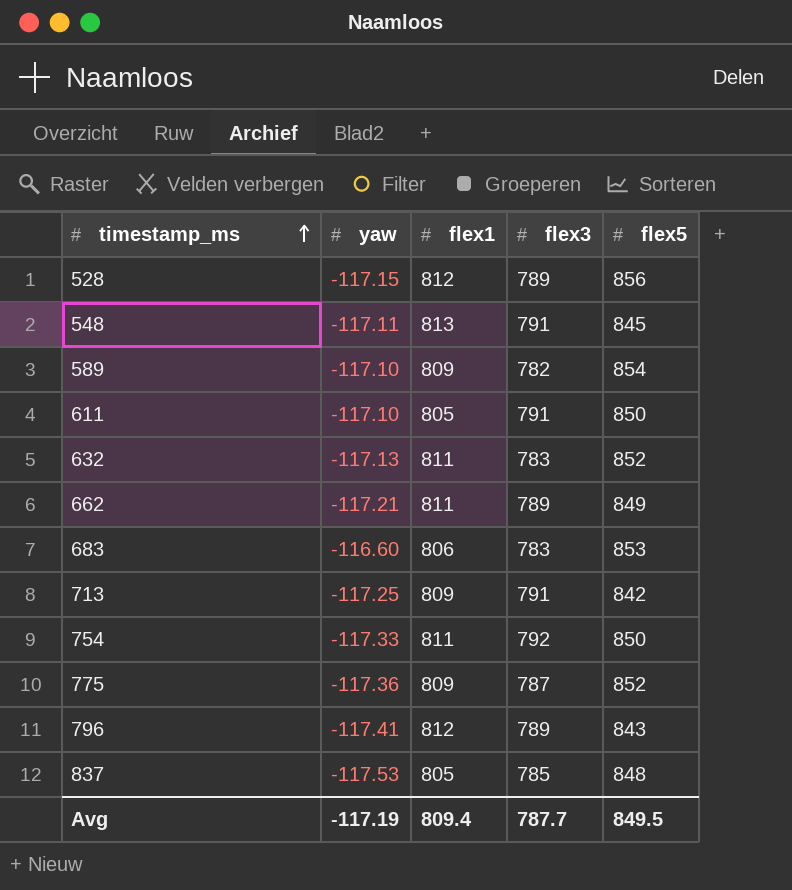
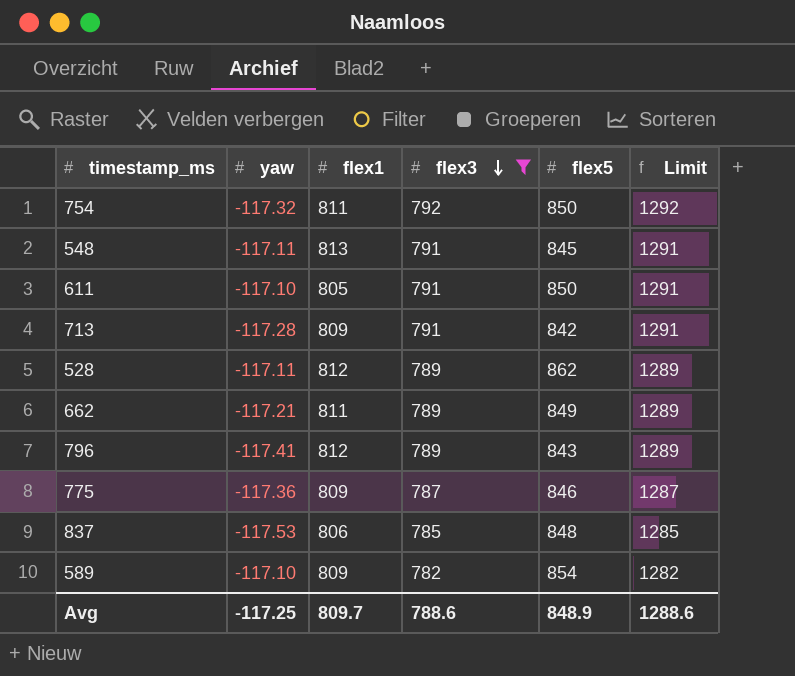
filter: none -> flex3 != 783
row order: timestamp_ms ascending -> flex3 descending
column Limit | formula: none -> [flex3] + 500
754 | yaw: -117.33 -> -117.32
713 | yaw: -117.25 -> -117.28
528 | yaw: -117.15 -> -117.11
528 | flex5: 856 -> 862
775 | flex5: 852 -> 846
837 | flex1: 805 -> 806
Avg | yaw: -117.19 -> -117.25
Avg | flex1: 809.4 -> 809.7
Avg | flex3: 787.7 -> 788.6
Avg | flex5: 849.5 -> 848.9

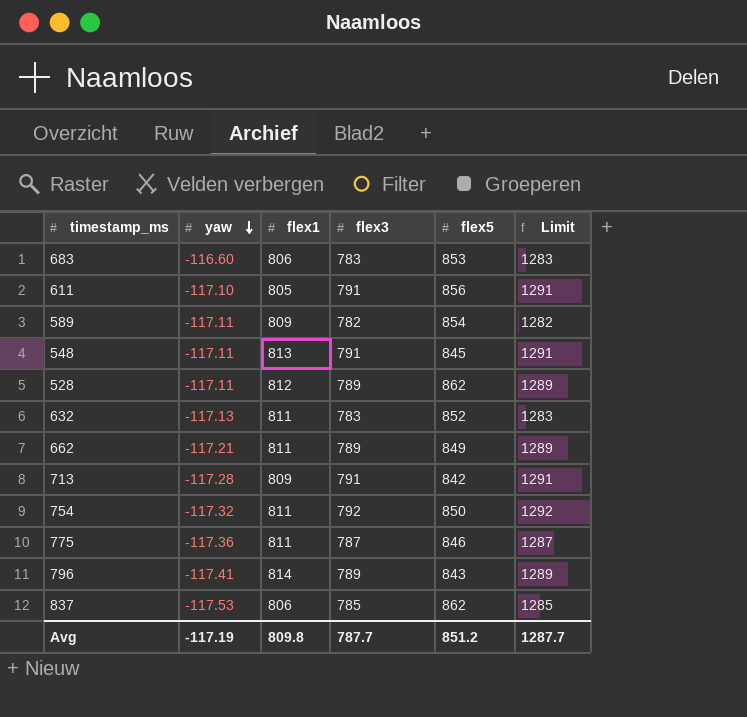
filter: flex3 != 783 -> none
row order: flex3 descending -> yaw descending
611 | flex5: 850 -> 856
589 | yaw: -117.10 -> -117.11
775 | flex1: 809 -> 811
796 | flex1: 812 -> 814
837 | flex5: 848 -> 862
Avg | yaw: -117.25 -> -117.19
Avg | flex1: 809.7 -> 809.8
Avg | flex3: 788.6 -> 787.7
Avg | flex5: 848.9 -> 851.2
Avg | Limit: 1288.6 -> 1287.7

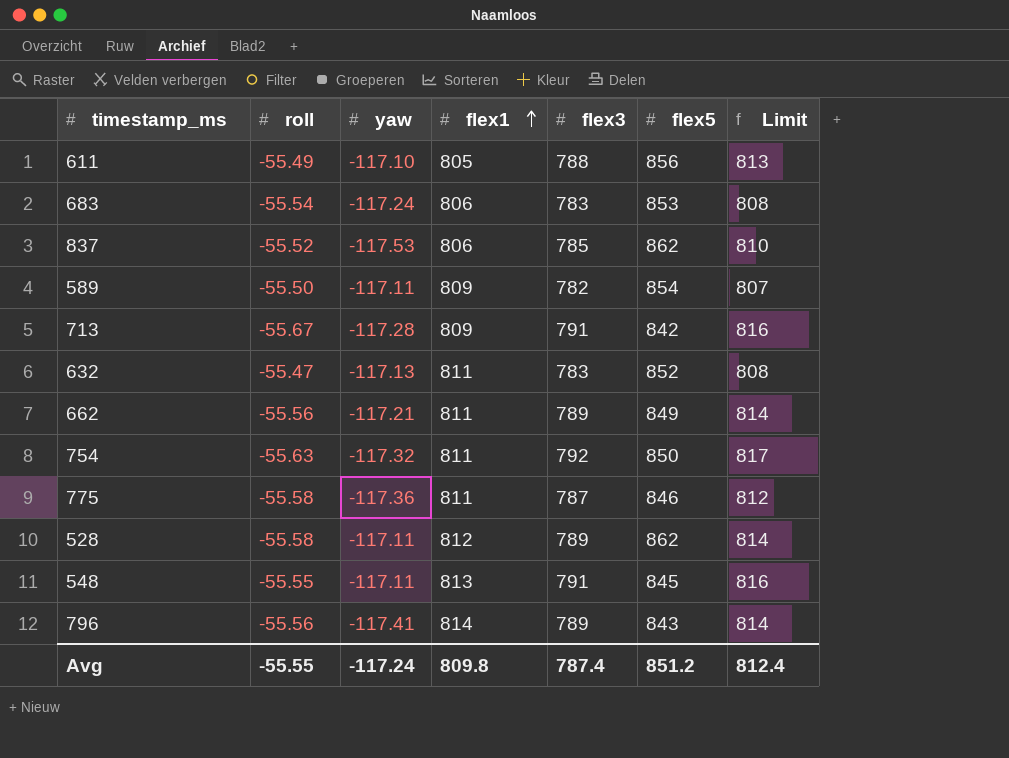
row order: yaw descending -> flex1 ascending
column roll | position: none -> 2
column Limit | formula: [flex3] + 500 -> [flex3] + 25
611 | flex3: 791 -> 788
683 | yaw: -116.60 -> -117.24
Avg | yaw: -117.19 -> -117.24
Avg | flex3: 787.7 -> 787.4
Avg | Limit: 1287.7 -> 812.4

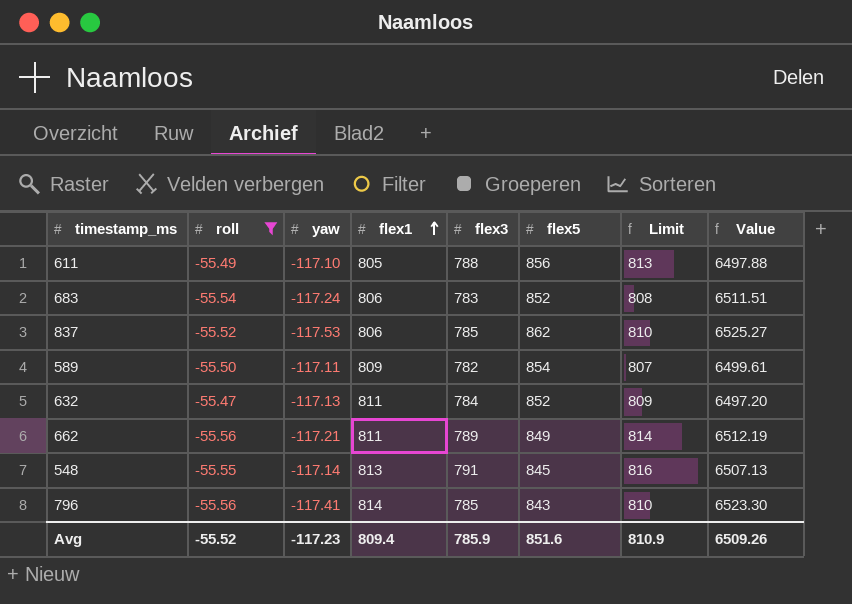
filter: none -> roll >= -55.56
column Value | formula: none -> [roll] * [yaw]
683 | flex5: 853 -> 852
632 | flex3: 783 -> 784
632 | Limit: 808 -> 809
548 | yaw: -117.11 -> -117.14
796 | flex3: 789 -> 785
796 | Limit: 814 -> 810
Avg | roll: -55.55 -> -55.52
Avg | yaw: -117.24 -> -117.23
Avg | flex1: 809.8 -> 809.4
Avg | flex3: 787.4 -> 785.9
Avg | flex5: 851.2 -> 851.6
Avg | Limit: 812.4 -> 810.9

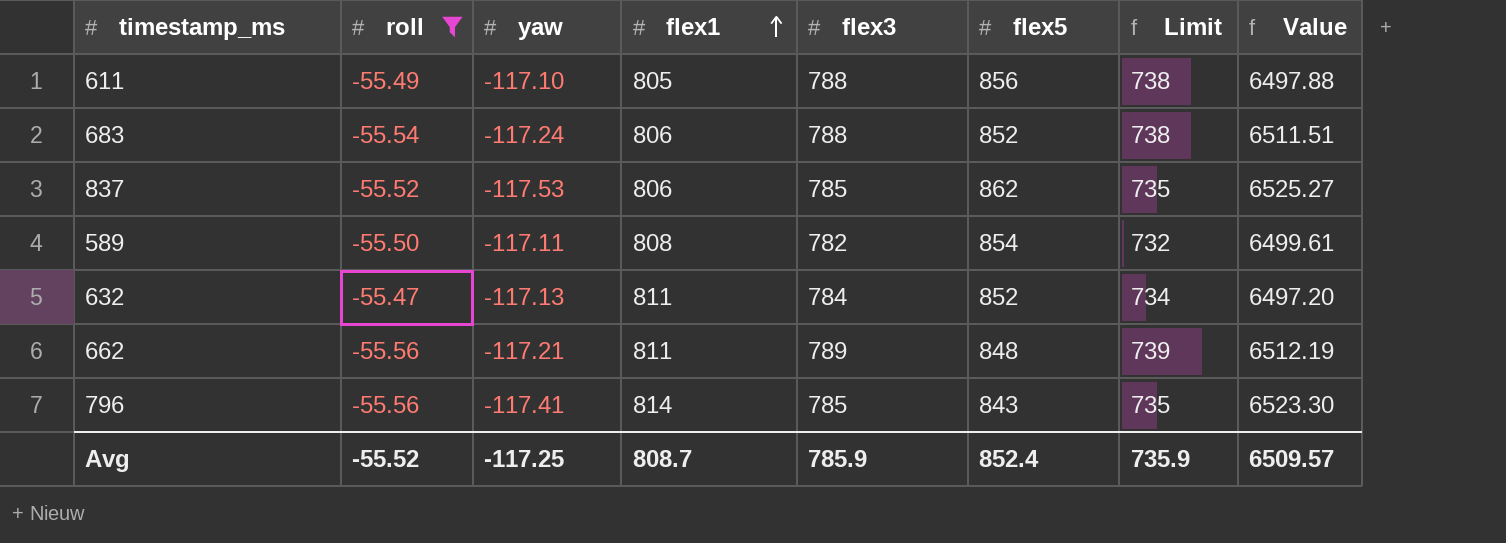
column Limit | formula: [flex3] + 25 -> [flex3] - 50
row 548: -55.55 | -117.14 | 813 | 791 | 845 | 816 | 6507.13 -> none
683 | flex3: 783 -> 788
589 | flex1: 809 -> 808
662 | flex5: 849 -> 848
Avg | yaw: -117.23 -> -117.25
Avg | flex1: 809.4 -> 808.7
Avg | flex5: 851.6 -> 852.4
Avg | Limit: 810.9 -> 735.9
Avg | Value: 6509.26 -> 6509.57

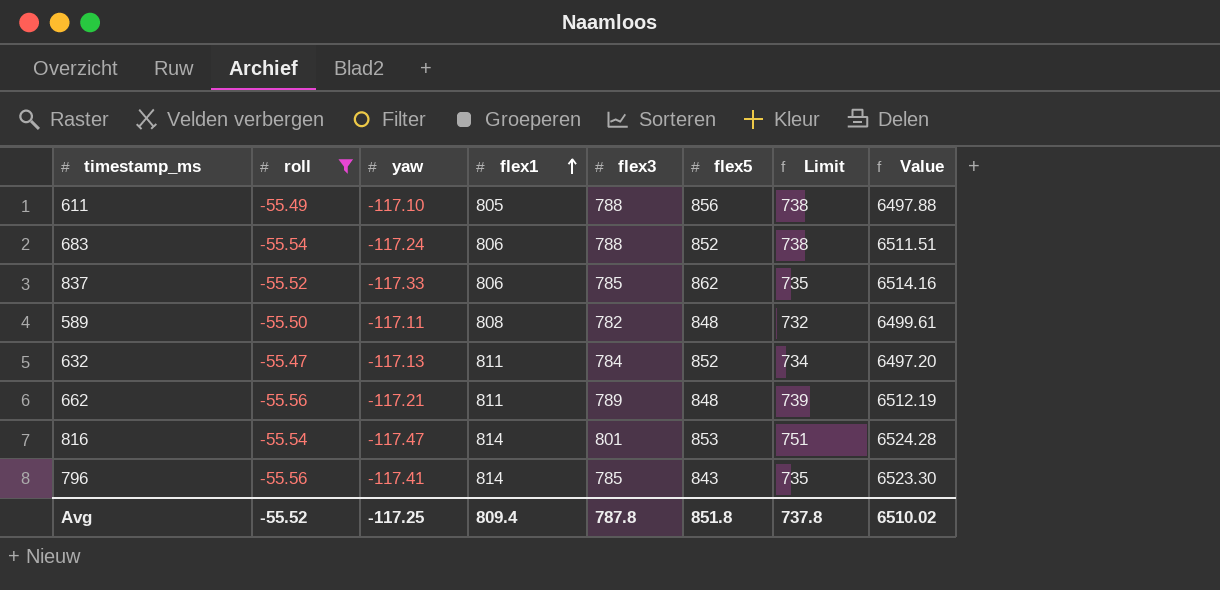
837 | yaw: -117.53 -> -117.33
837 | Value: 6525.27 -> 6514.16
589 | flex5: 854 -> 848
row 816: none -> -55.54 | -117.47 | 814 | 801 | 853 | 751 | 6524.28
Avg | flex1: 808.7 -> 809.4
Avg | flex3: 785.9 -> 787.8
Avg | flex5: 852.4 -> 851.8
Avg | Limit: 735.9 -> 737.8
Avg | Value: 6509.57 -> 6510.02

